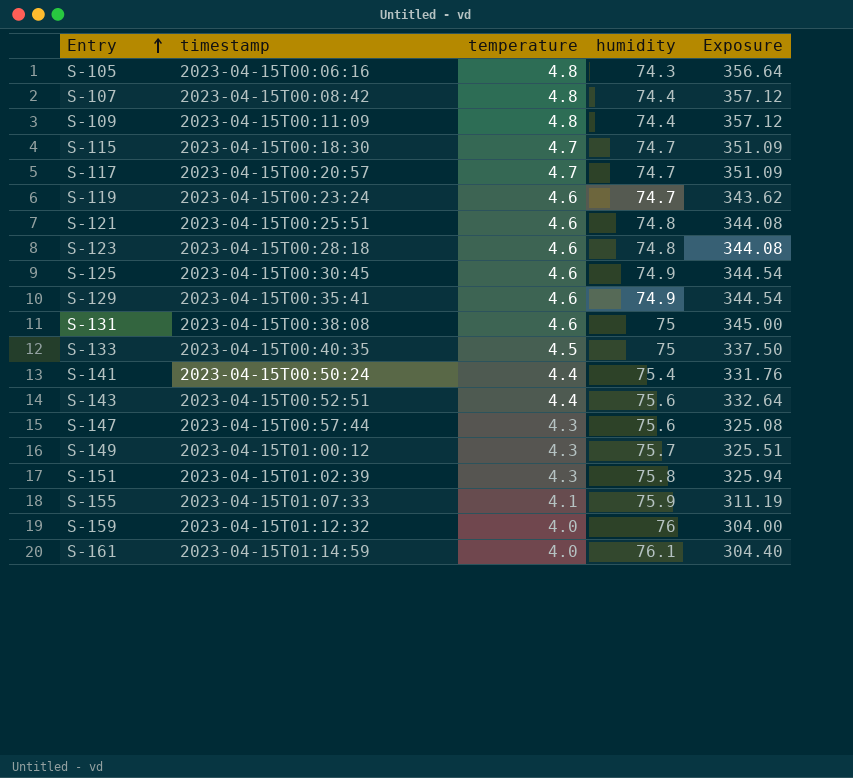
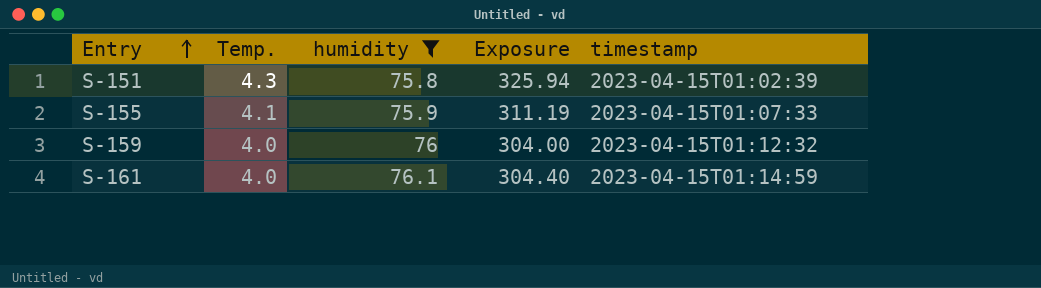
filter: none -> humidity >= 75.8
column name: temperature -> Temp.
column timestamp | position: 2 -> 5

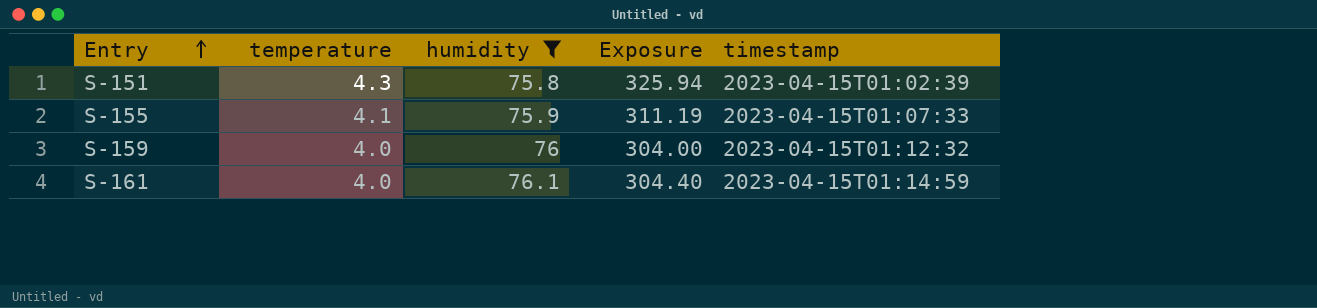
column name: Temp. -> temperature

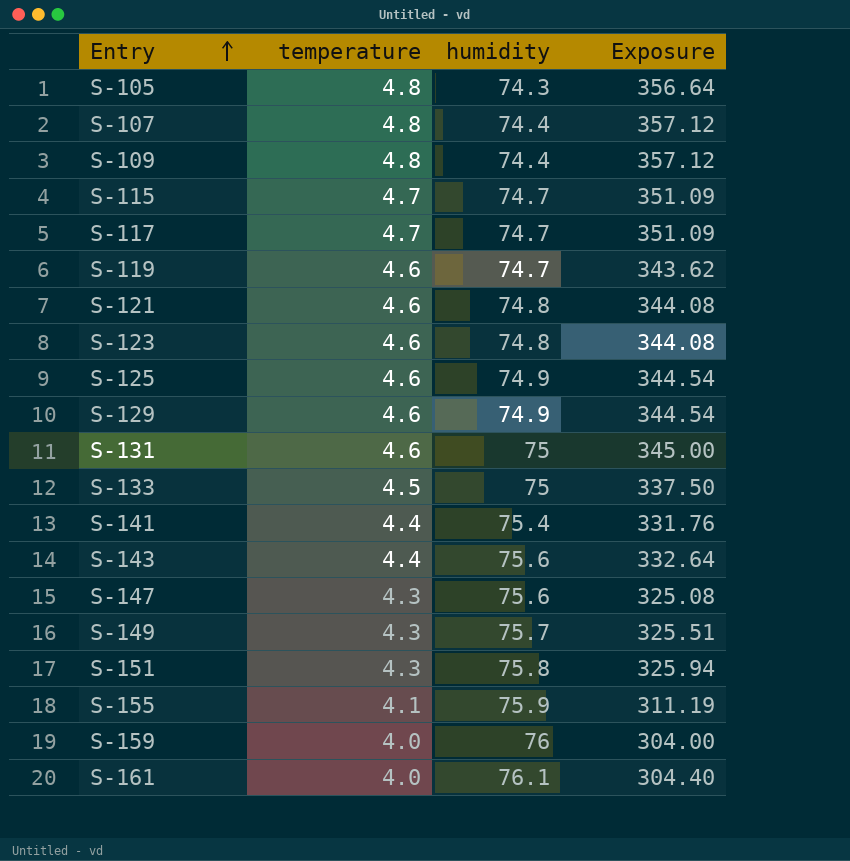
filter: humidity >= 75.8 -> none
column timestamp | position: 5 -> none

